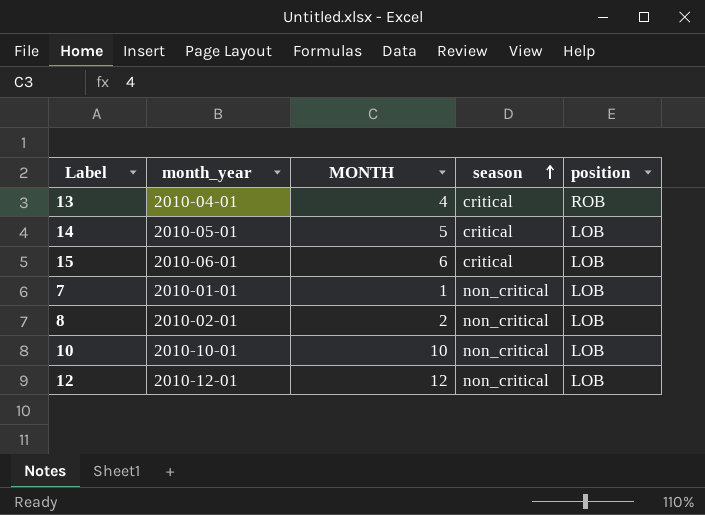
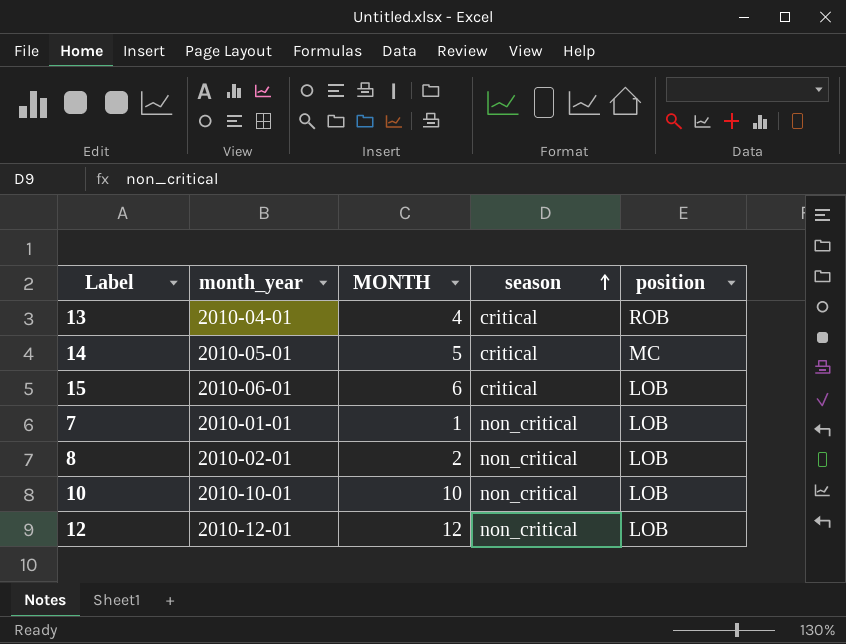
14 | position: LOB -> MC

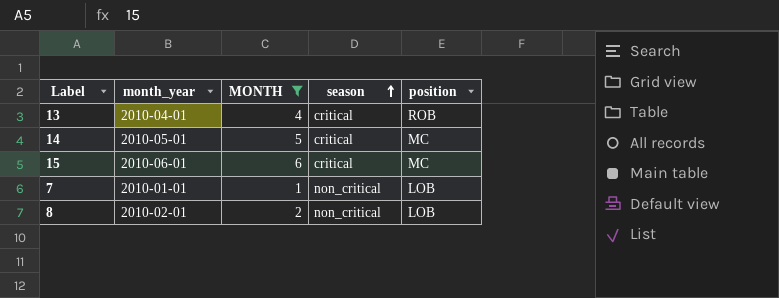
filter: none -> MONTH <= 6
15 | position: LOB -> MC

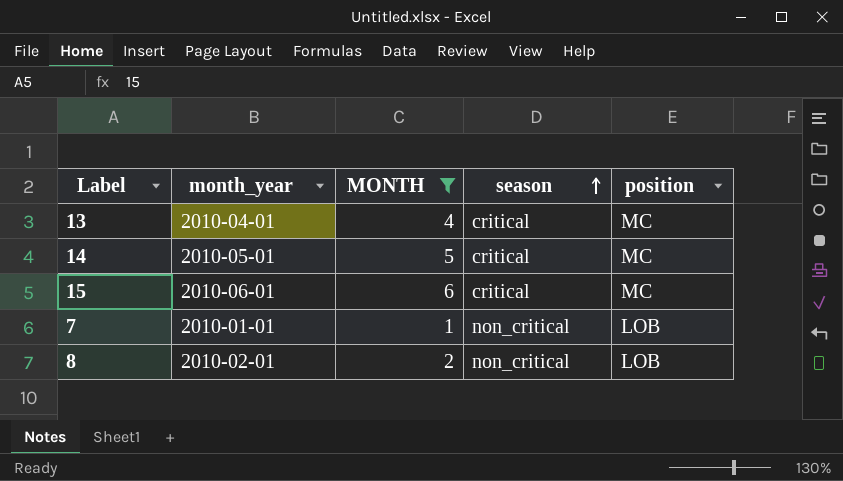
13 | position: ROB -> MC

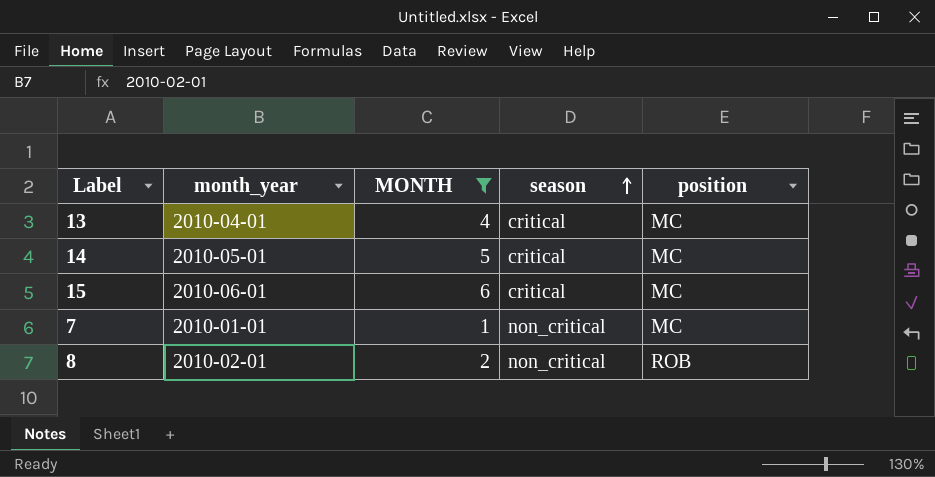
7 | position: LOB -> MC
8 | position: LOB -> ROB

